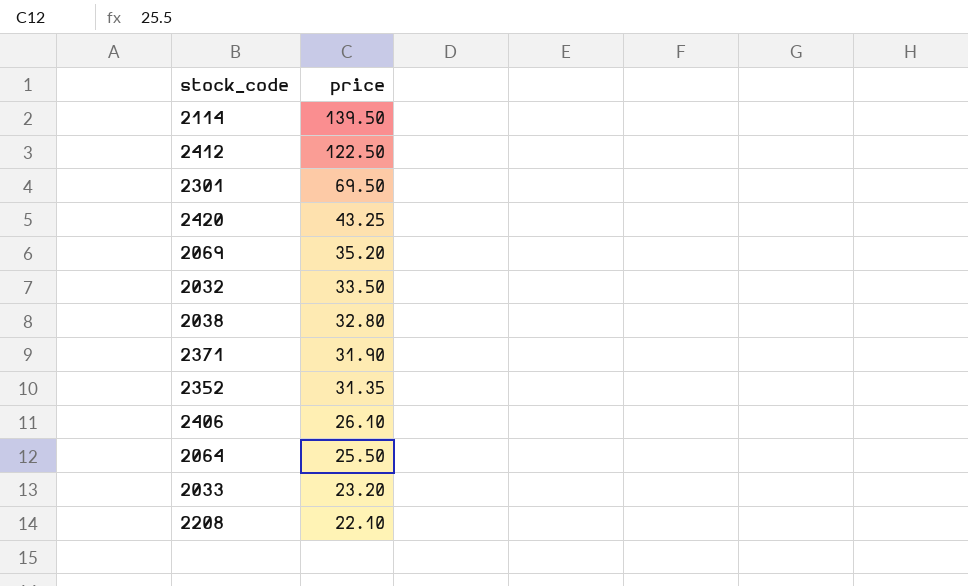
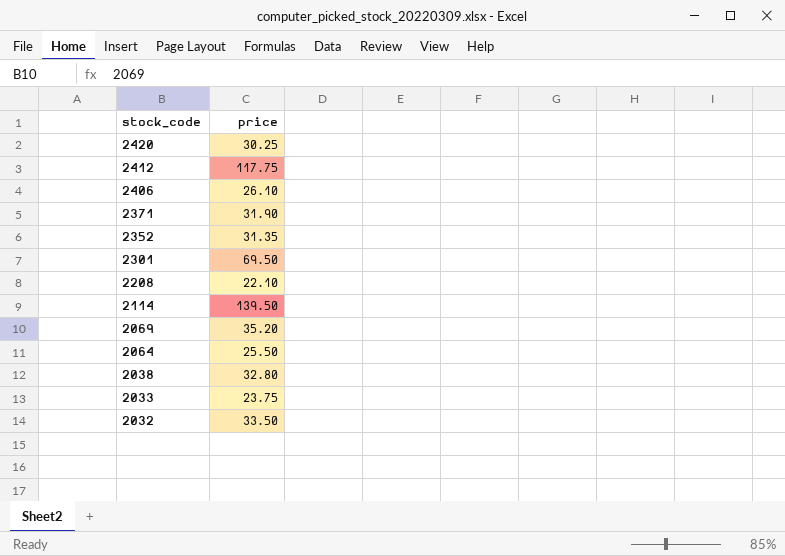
row order: price descending -> stock_code descending
2420 | price: 43.25 -> 30.25
2412 | price: 122.50 -> 117.75
2033 | price: 23.20 -> 23.75

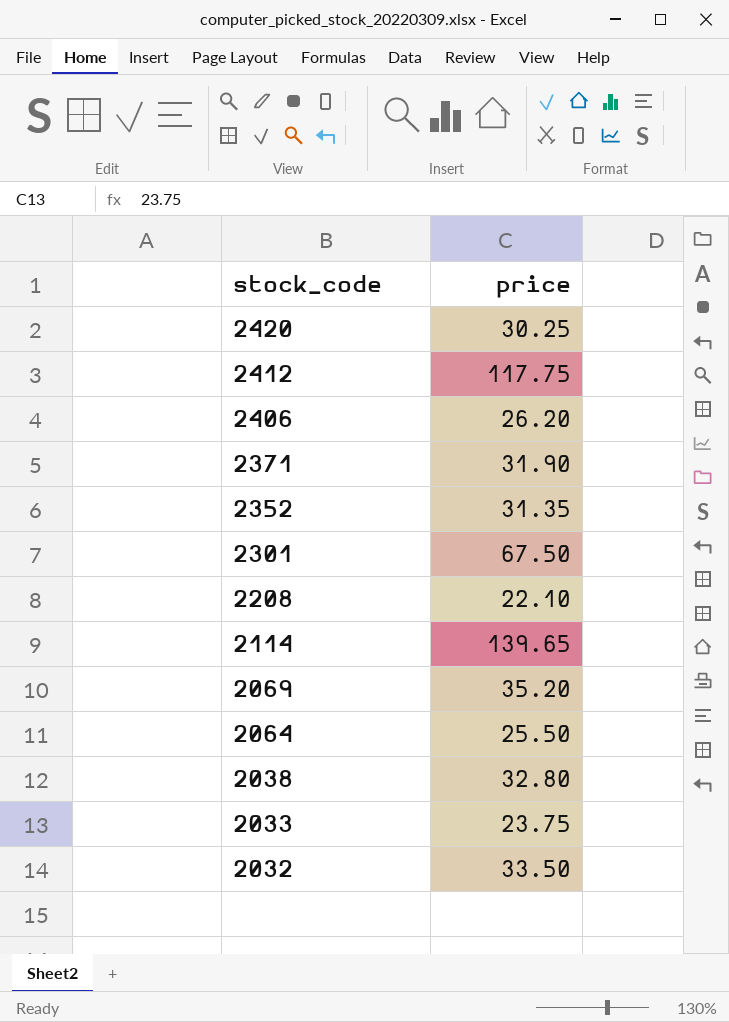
2406 | price: 26.10 -> 26.20
2301 | price: 69.50 -> 67.50
2114 | price: 139.50 -> 139.65

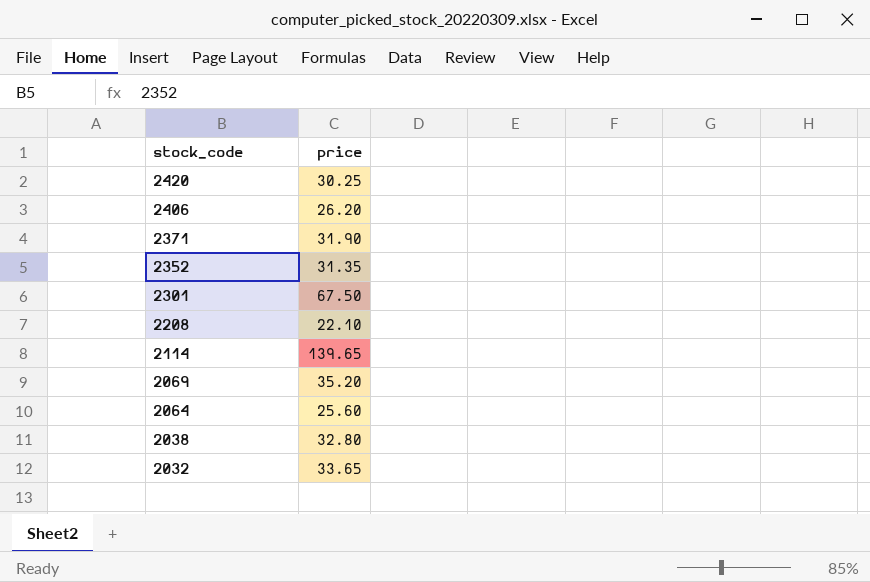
row 2412: 117.75 -> none
row 2033: 23.75 -> none
2064 | price: 25.50 -> 25.60
2032 | price: 33.50 -> 33.65

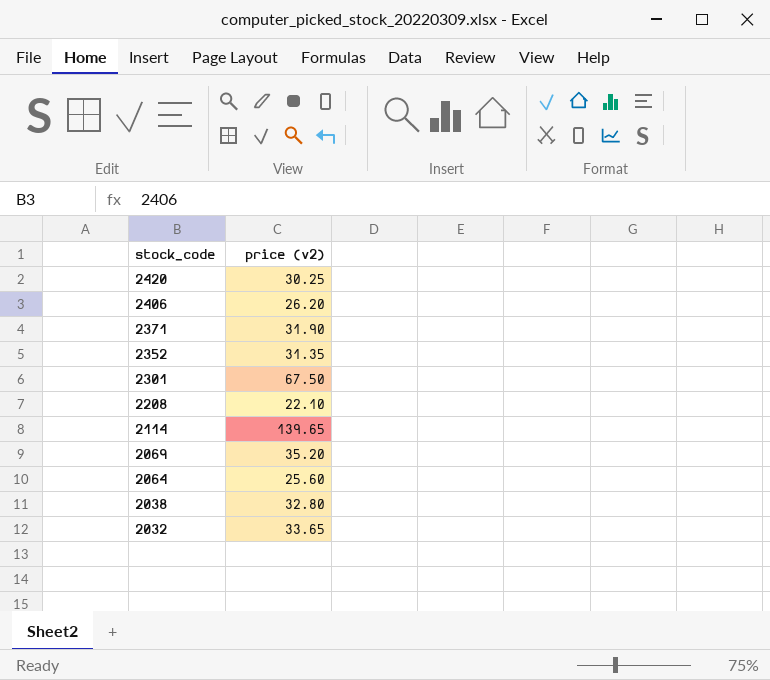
column name: price -> price (v2)

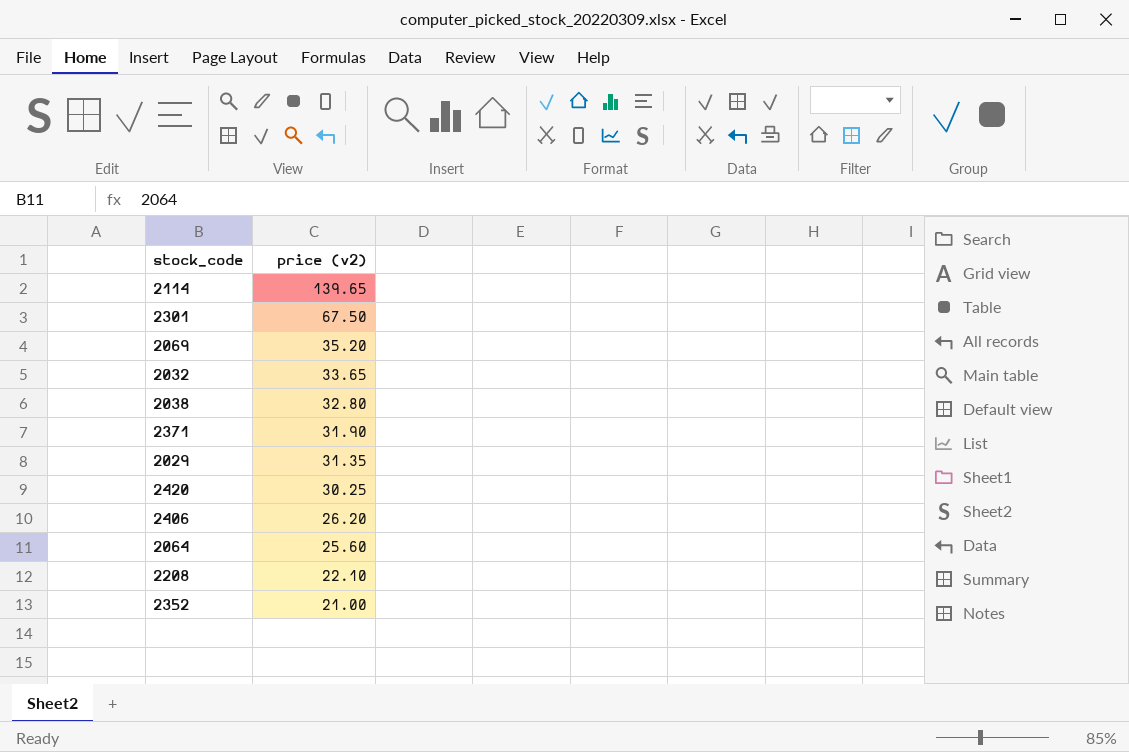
row order: stock_code descending -> price (v2) descending
row 2029: none -> 31.35
2352 | price (v2): 31.35 -> 21.00

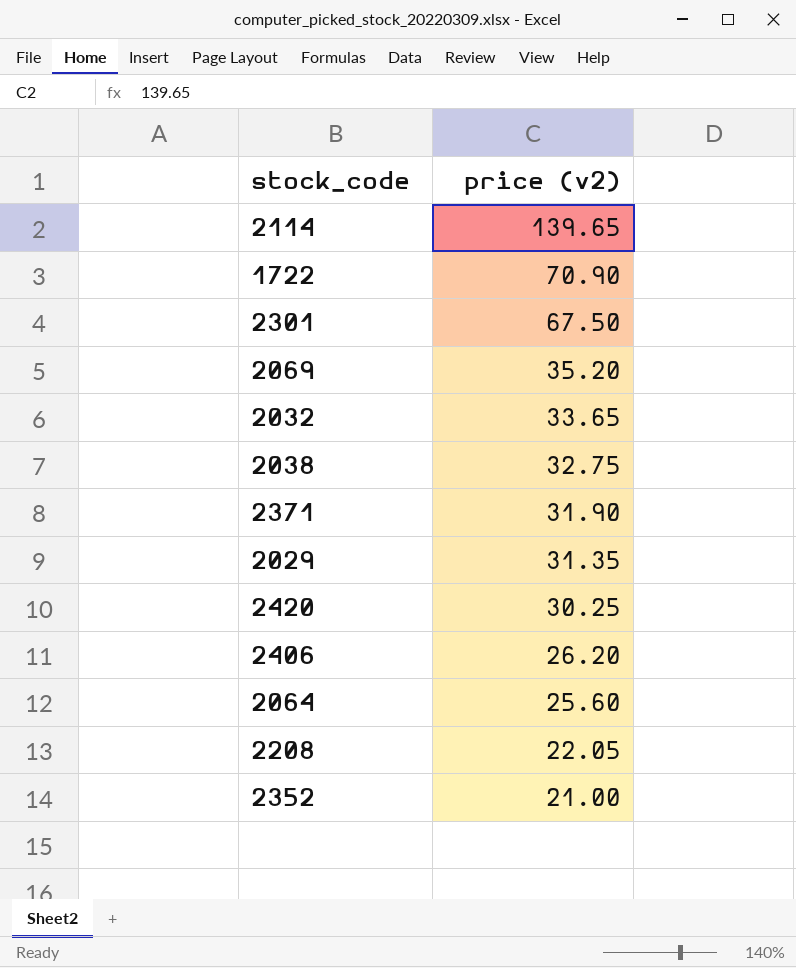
row 1722: none -> 70.90
2038 | price (v2): 32.80 -> 32.75
2208 | price (v2): 22.10 -> 22.05

